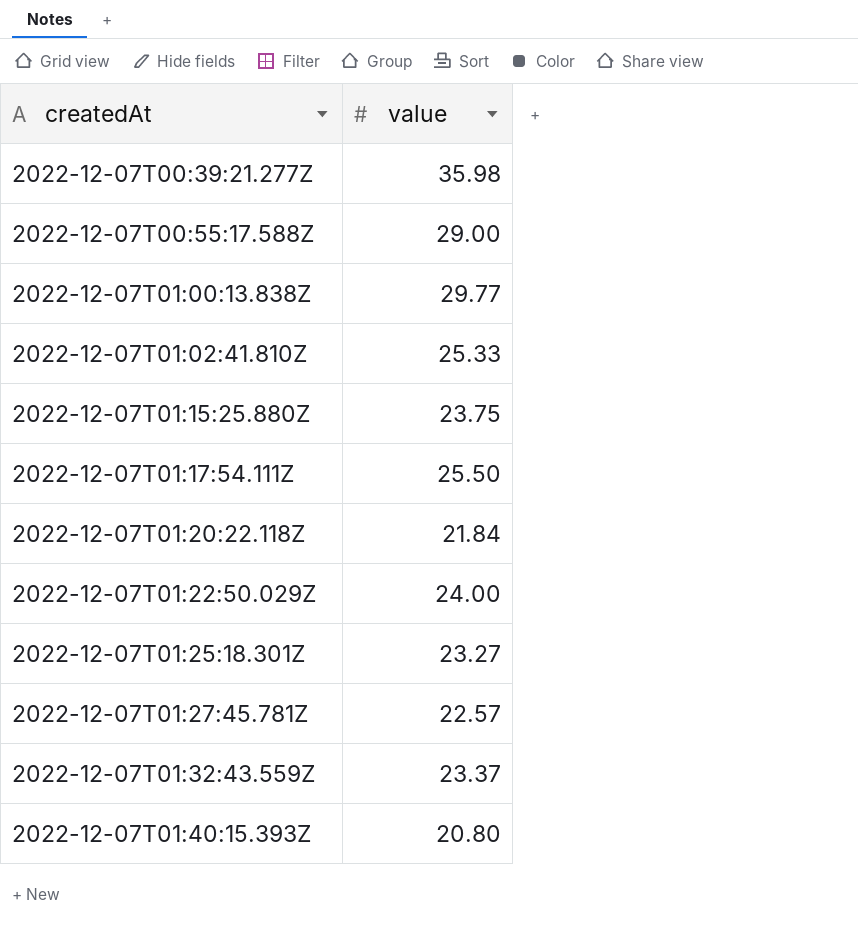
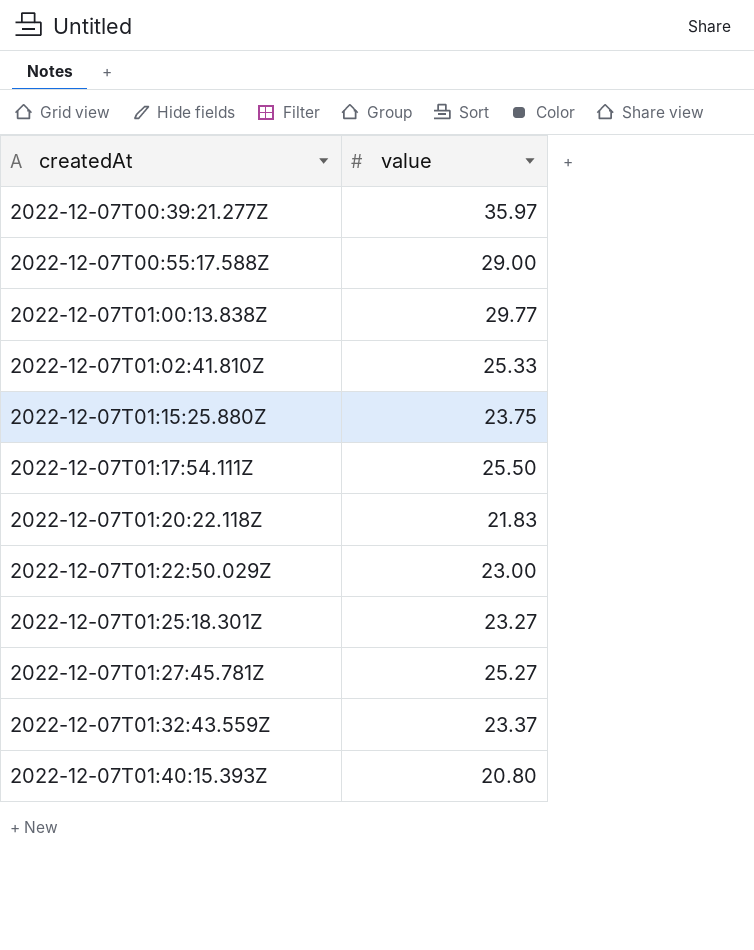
2022-12-07T00:39:21.277Z | value: 35.98 -> 35.97
2022-12-07T01:20:22.118Z | value: 21.84 -> 21.83
2022-12-07T01:22:50.029Z | value: 24.00 -> 23.00
2022-12-07T01:27:45.781Z | value: 22.57 -> 25.27

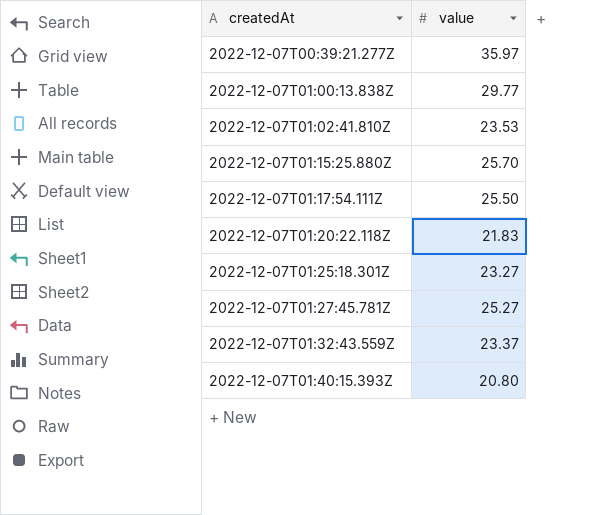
row 2022-12-07T00:55:17.588Z: 29.00 -> none
row 2022-12-07T01:22:50.029Z: 23.00 -> none
2022-12-07T01:02:41.810Z | value: 25.33 -> 23.53
2022-12-07T01:15:25.880Z | value: 23.75 -> 25.70

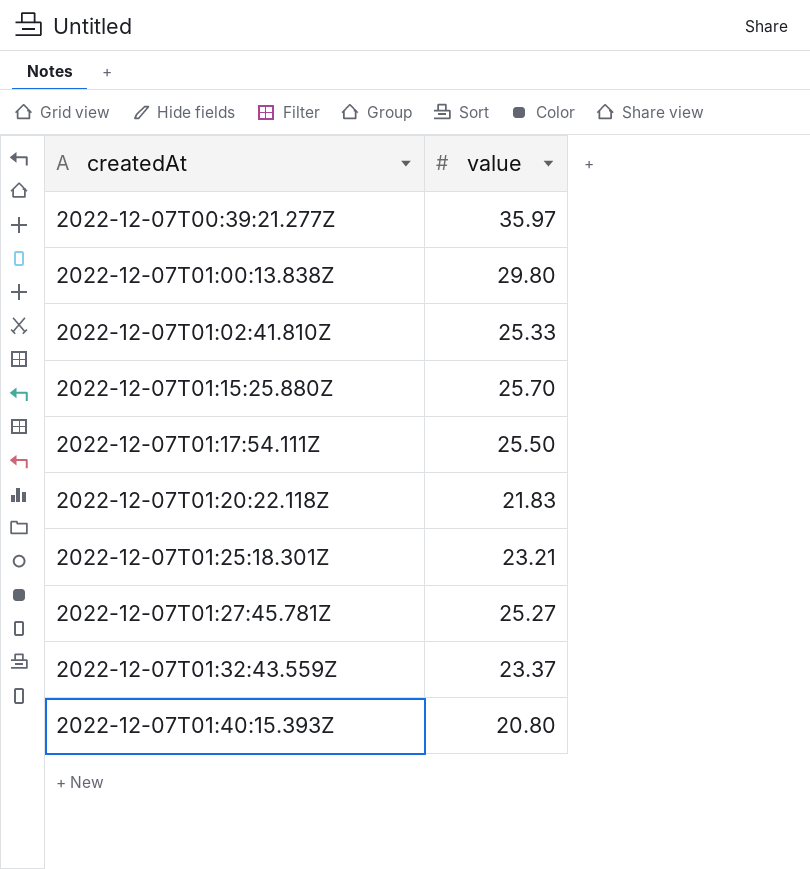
2022-12-07T01:00:13.838Z | value: 29.77 -> 29.80
2022-12-07T01:02:41.810Z | value: 23.53 -> 25.33
2022-12-07T01:25:18.301Z | value: 23.27 -> 23.21

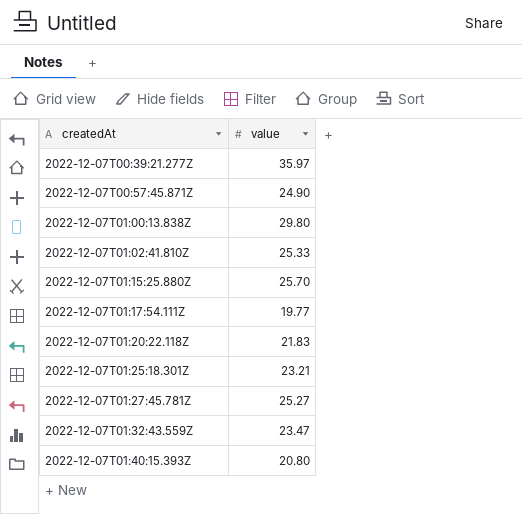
row 2022-12-07T00:57:45.871Z: none -> 24.90
2022-12-07T01:17:54.111Z | value: 25.50 -> 19.77
2022-12-07T01:32:43.559Z | value: 23.37 -> 23.47

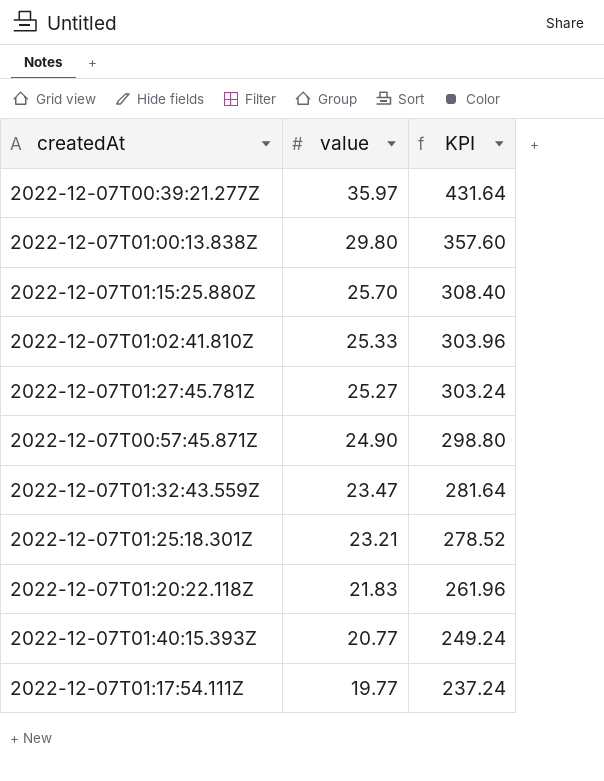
row order: createdAt ascending -> value descending
column KPI | formula: none -> [value] * 12
2022-12-07T01:40:15.393Z | value: 20.80 -> 20.77

